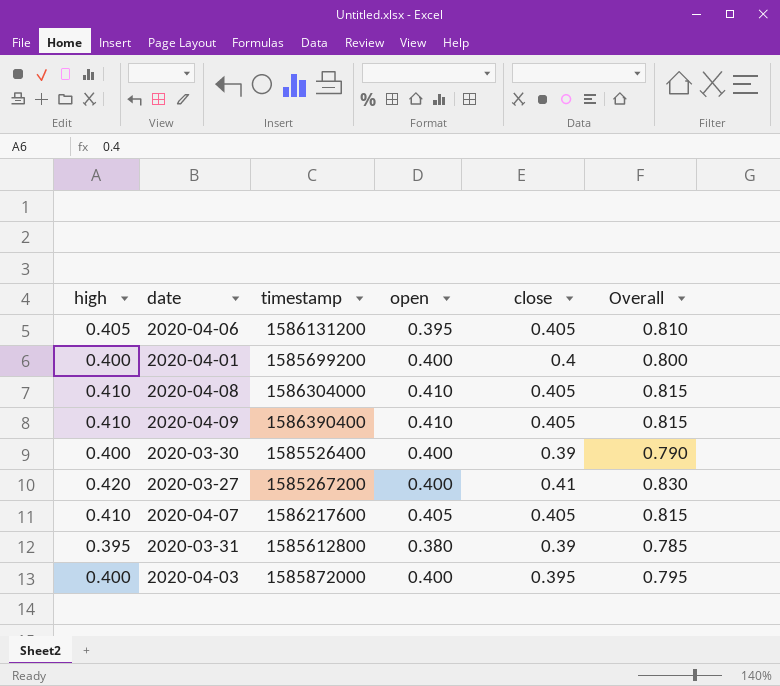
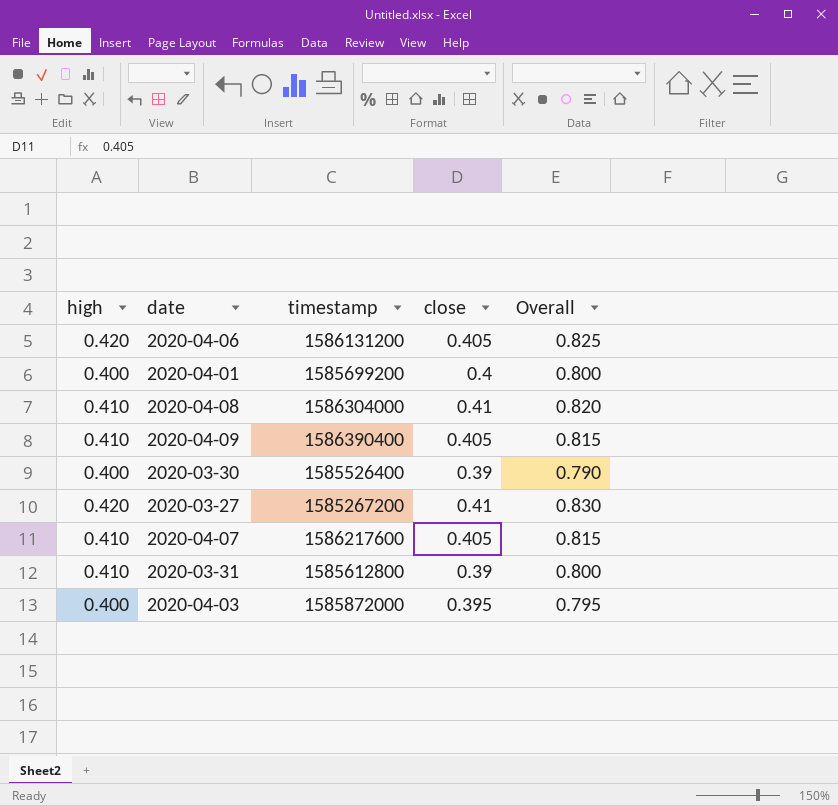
column open | position: 4 -> none
2020-04-06 | high: 0.405 -> 0.420
2020-04-06 | Overall: 0.810 -> 0.825
2020-04-08 | close: 0.405 -> 0.41
2020-04-08 | Overall: 0.815 -> 0.820
2020-03-31 | high: 0.395 -> 0.410
2020-03-31 | Overall: 0.785 -> 0.800

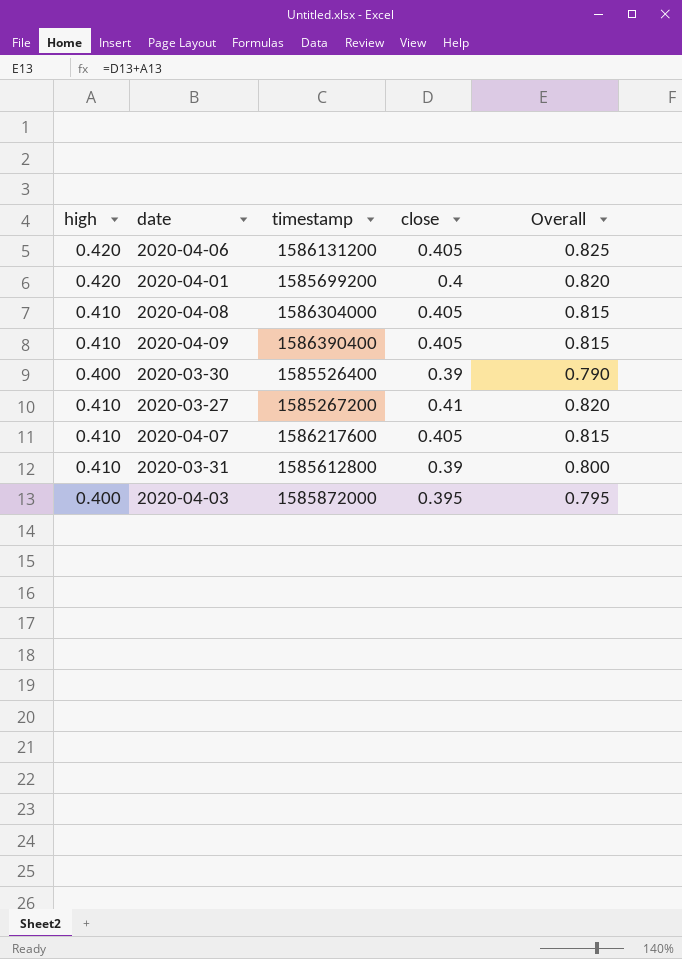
2020-04-01 | high: 0.400 -> 0.420
2020-04-01 | Overall: 0.800 -> 0.820
2020-04-08 | close: 0.41 -> 0.405
2020-04-08 | Overall: 0.820 -> 0.815
2020-03-27 | high: 0.420 -> 0.410
2020-03-27 | Overall: 0.830 -> 0.820

